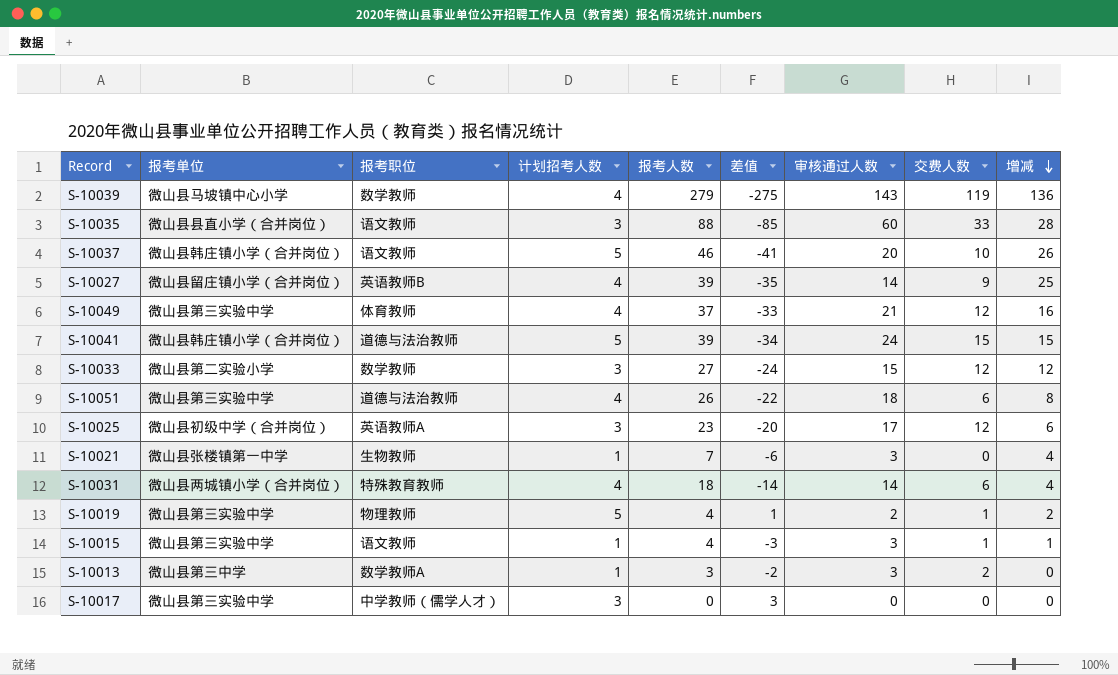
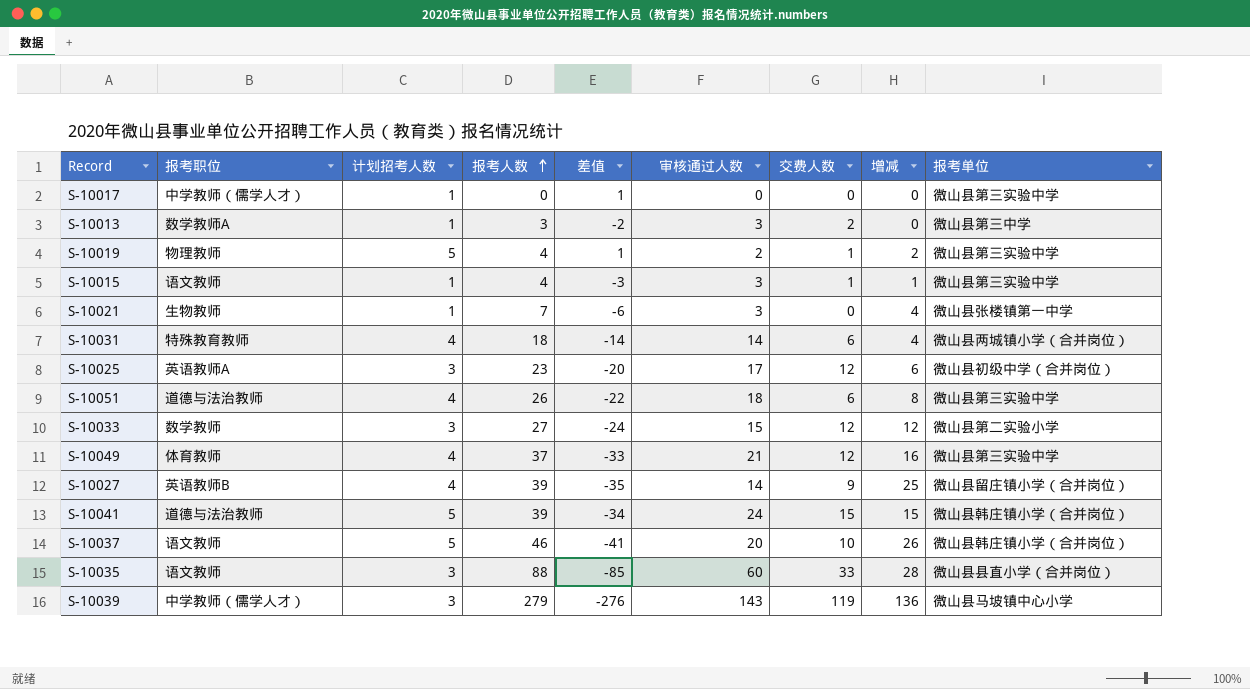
row order: 增减 descending -> 报考人数 ascending
column 报考单位 | position: 2 -> 9
S-10017 | 计划招考人数: 3 -> 1
S-10017 | 差值: 3 -> 1
S-10039 | 报考职位: 数学教师 -> 中学教师（儒学人才）
S-10039 | 计划招考人数: 4 -> 3
S-10039 | 差值: -275 -> -276

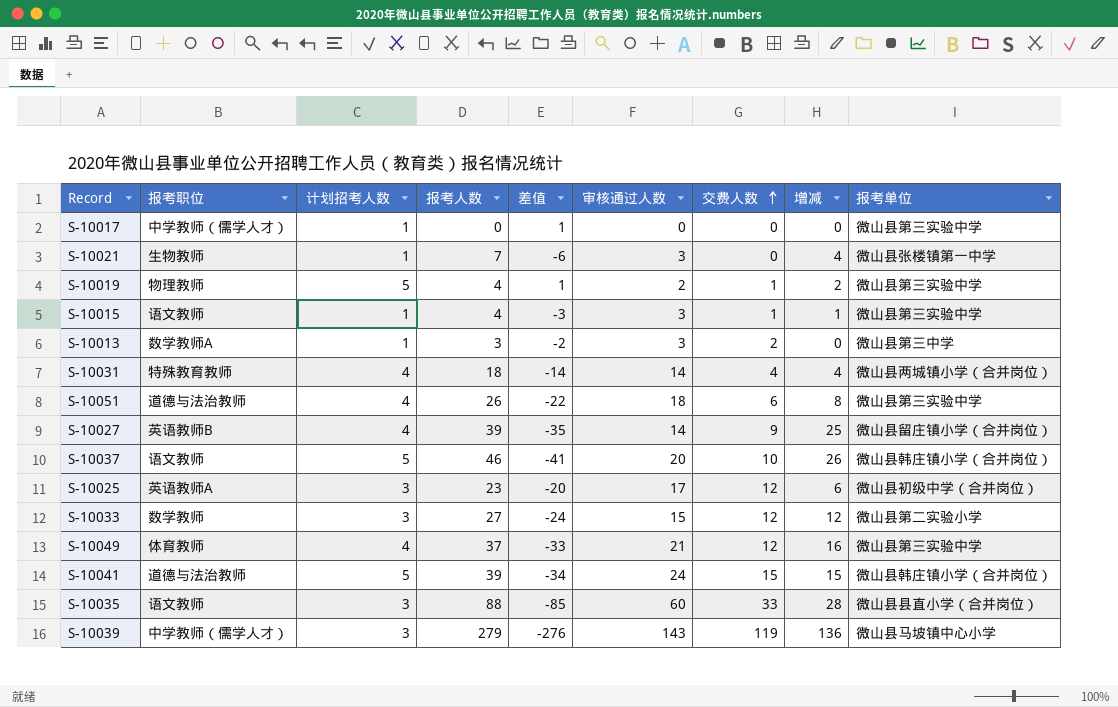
row order: 报考人数 ascending -> 交费人数 ascending
S-10031 | 交费人数: 6 -> 4

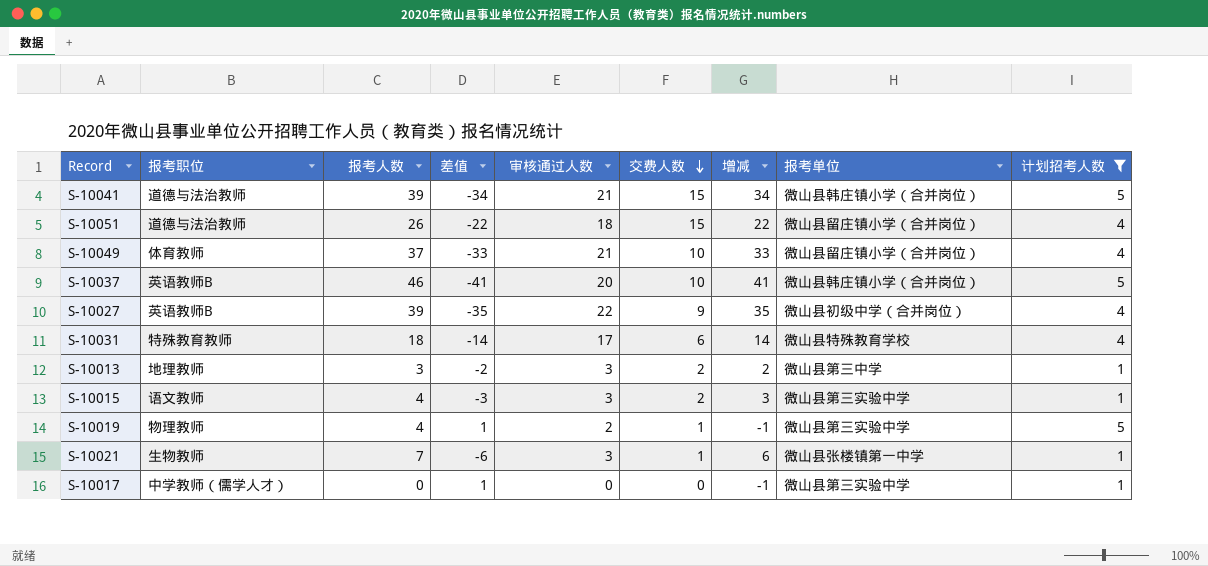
filter: none -> 计划招考人数 != 3
row order: 交费人数 ascending -> 交费人数 descending
column 增减 | formula: [报考人数] - [审核通过人数] -> [报考人数] - [计划招考人数]
column 计划招考人数 | position: 3 -> 9
S-10041 | 审核通过人数: 24 -> 21
S-10051 | 交费人数: 6 -> 15
S-10051 | 报考单位: 微山县第三实验中学 -> 微山县留庄镇小学（合并岗位）
S-10049 | 交费人数: 12 -> 10
S-10049 | 报考单位: 微山县第三实验中学 -> 微山县留庄镇小学（合并岗位）
S-10037 | 报考职位: 语文教师 -> 英语教师B
S-10027 | 审核通过人数: 14 -> 22
S-10027 | 报考单位: 微山县留庄镇小学（合并岗位） -> 微山县初级中学（合并岗位）
S-10031 | 审核通过人数: 14 -> 17
S-10031 | 交费人数: 4 -> 6
S-10031 | 报考单位: 微山县两城镇小学（合并岗位） -> 微山县特殊教育学校
S-10013 | 报考职位: 数学教师A -> 地理教师
S-10015 | 交费人数: 1 -> 2
S-10021 | 交费人数: 0 -> 1

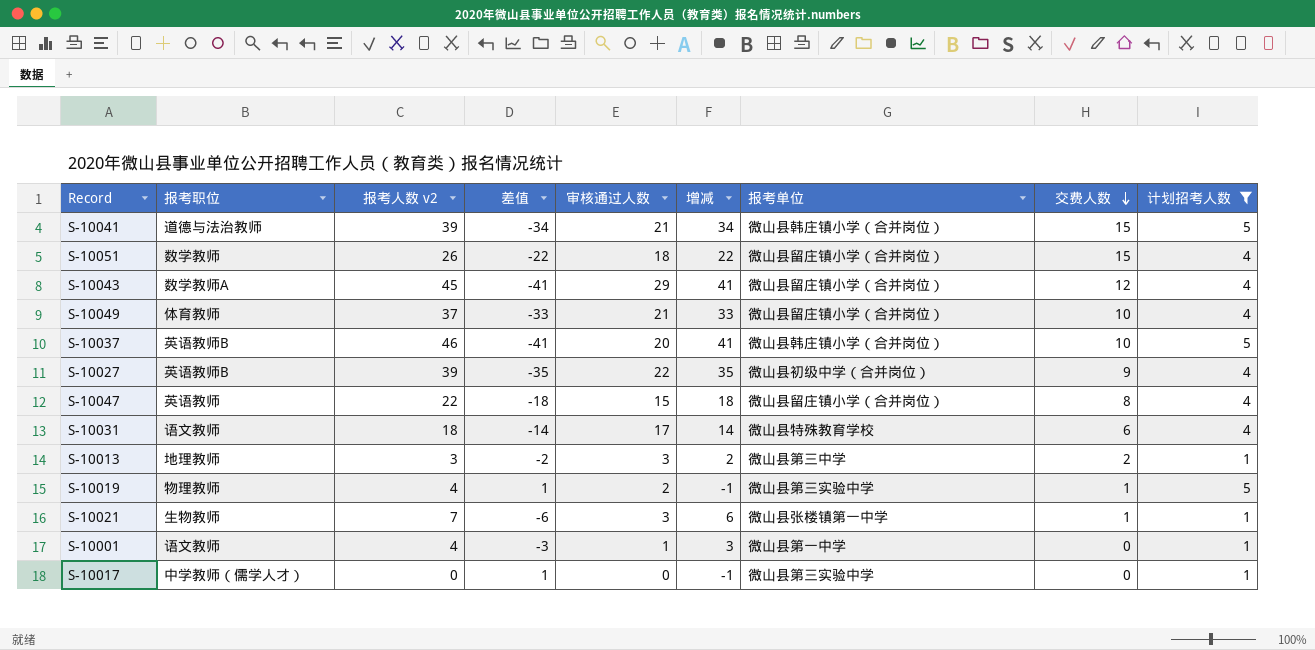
column name: 报考人数 -> 报考人数 v2
column 交费人数 | position: 6 -> 8
row S-10015: 语文教师 | 4 | -3 | 3 | 2 | 3 | 微山县第三实验中学 | 1 -> none
S-10051 | 报考职位: 道德与法治教师 -> 数学教师
row S-10043: none -> 数学教师A | 45 | -41 | 29 | 41 | 微山县留庄镇小学（合并岗位） | 12 | 4
row S-10047: none -> 英语教师 | 22 | -18 | 15 | 18 | 微山县留庄镇小学（合并岗位） | 8 | 4
S-10031 | 报考职位: 特殊教育教师 -> 语文教师
row S-10001: none -> 语文教师 | 4 | -3 | 1 | 3 | 微山县第一中学 | 0 | 1

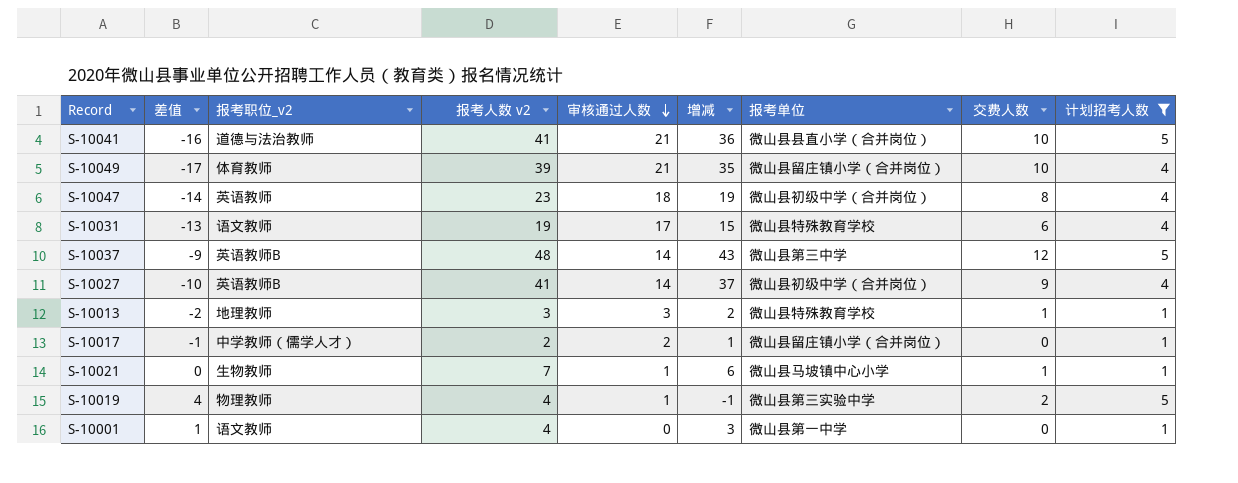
row order: 交费人数 descending -> 审核通过人数 descending
column 差值 | formula: [计划招考人数] - [报考人数 v2] -> [计划招考人数] - [审核通过人数]
column 差值 | position: 4 -> 2
column name: 报考职位 -> 报考职位_v2
row S-10051: 数学教师 | 26 | -22 | 18 | 22 | 微山县留庄镇小学（合并岗位） | 15 | 4 -> none
row S-10043: 数学教师A | 45 | -41 | 29 | 41 | 微山县留庄镇小学（合并岗位） | 12 | 4 -> none
S-10041 | 报考人数 v2: 39 -> 41
S-10041 | 增减: 34 -> 36
S-10041 | 报考单位: 微山县韩庄镇小学（合并岗位） -> 微山县县直小学（合并岗位）
S-10041 | 交费人数: 15 -> 10
S-10049 | 报考人数 v2: 37 -> 39
S-10049 | 增减: 33 -> 35
S-10047 | 报考人数 v2: 22 -> 23
S-10047 | 审核通过人数: 15 -> 18
S-10047 | 增减: 18 -> 19
S-10047 | 报考单位: 微山县留庄镇小学（合并岗位） -> 微山县初级中学（合并岗位）
S-10031 | 报考人数 v2: 18 -> 19
S-10031 | 增减: 14 -> 15
S-10037 | 报考人数 v2: 46 -> 48
S-10037 | 审核通过人数: 20 -> 14
S-10037 | 增减: 41 -> 43
S-10037 | 报考单位: 微山县韩庄镇小学（合并岗位） -> 微山县第三中学
S-10037 | 交费人数: 10 -> 12
S-10027 | 报考人数 v2: 39 -> 41
S-10027 | 审核通过人数: 22 -> 14
S-10027 | 增减: 35 -> 37
S-10013 | 报考单位: 微山县第三中学 -> 微山县特殊教育学校
S-10013 | 交费人数: 2 -> 1
S-10017 | 报考人数 v2: 0 -> 2
S-10017 | 审核通过人数: 0 -> 2
S-10017 | 增减: -1 -> 1
S-10017 | 报考单位: 微山县第三实验中学 -> 微山县留庄镇小学（合并岗位）
S-10021 | 审核通过人数: 3 -> 1
S-10021 | 报考单位: 微山县张楼镇第一中学 -> 微山县马坡镇中心小学
S-10019 | 审核通过人数: 2 -> 1
S-10019 | 交费人数: 1 -> 2
S-10001 | 审核通过人数: 1 -> 0

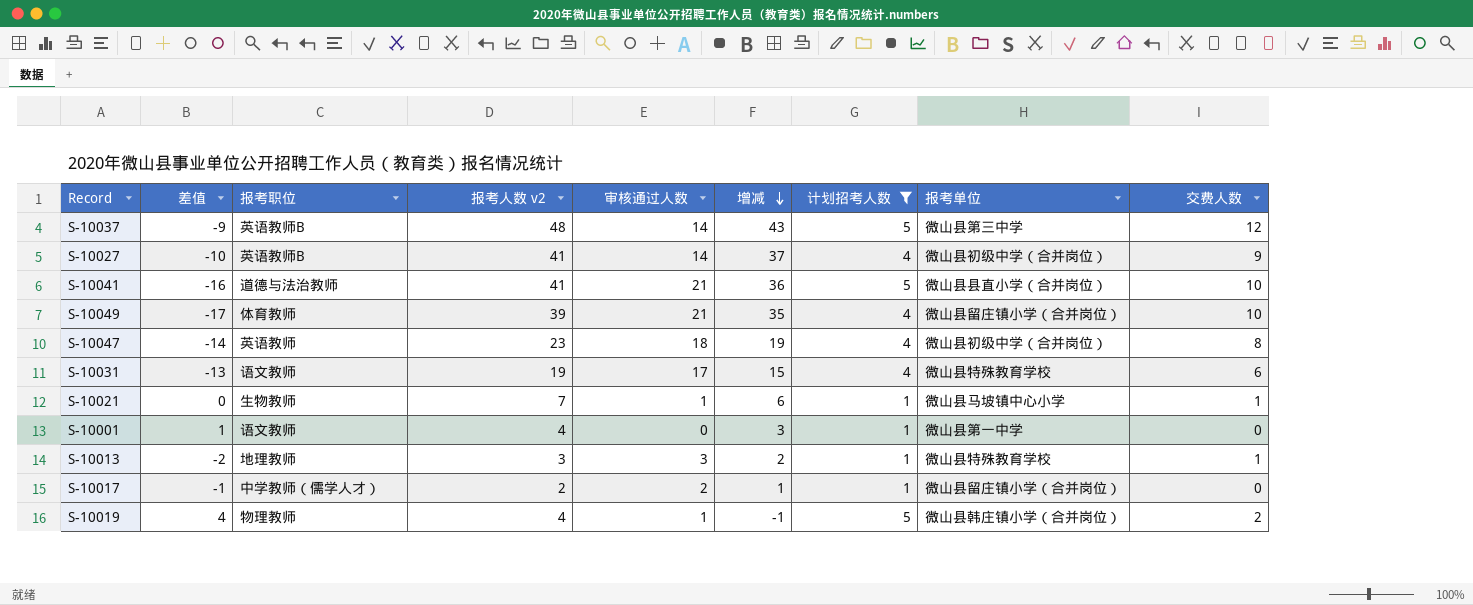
row order: 审核通过人数 descending -> 增减 descending
column name: 报考职位_v2 -> 报考职位
column 计划招考人数 | position: 9 -> 7
S-10019 | 报考单位: 微山县第三实验中学 -> 微山县韩庄镇小学（合并岗位）

